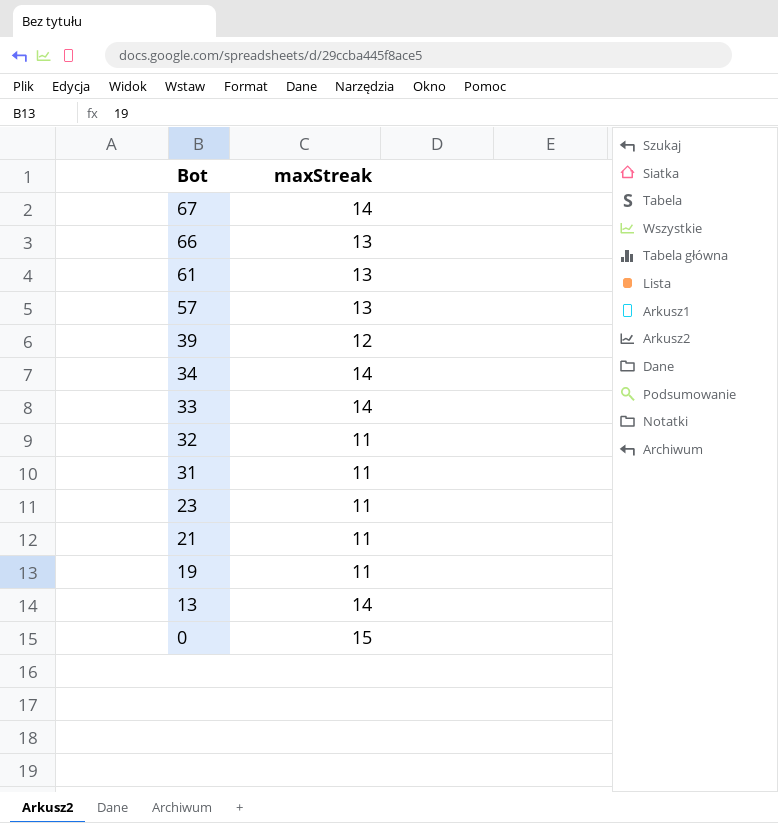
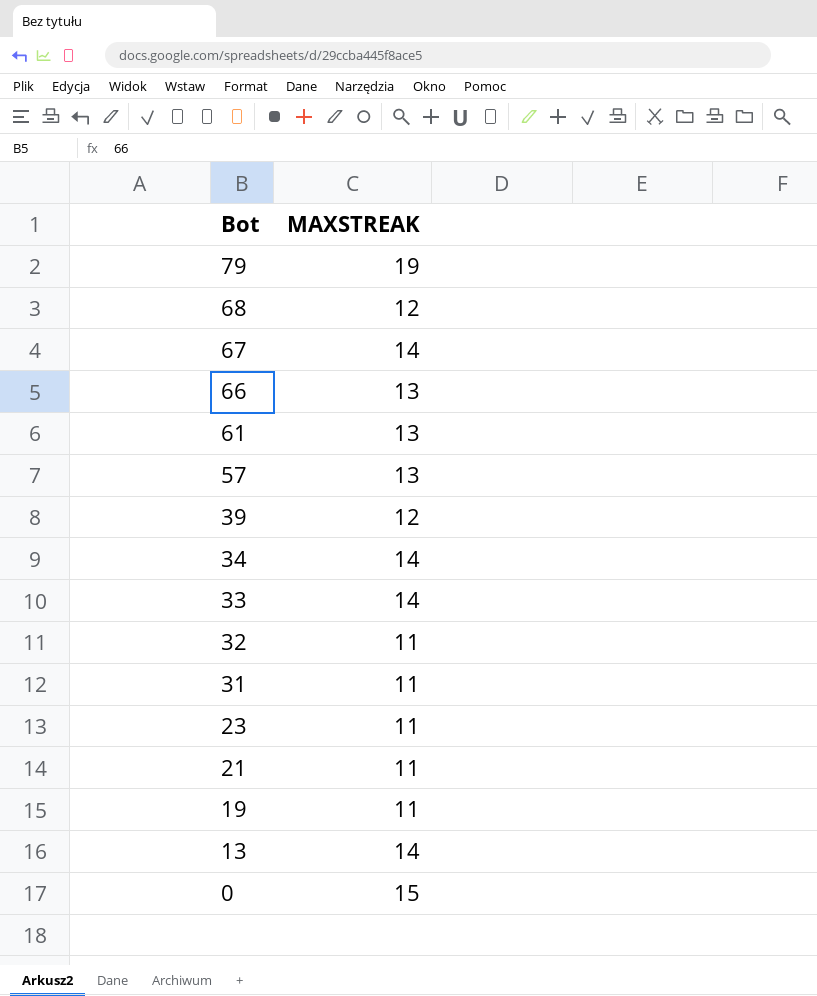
column name: maxStreak -> MAXSTREAK
row 79: none -> 19
row 68: none -> 12

